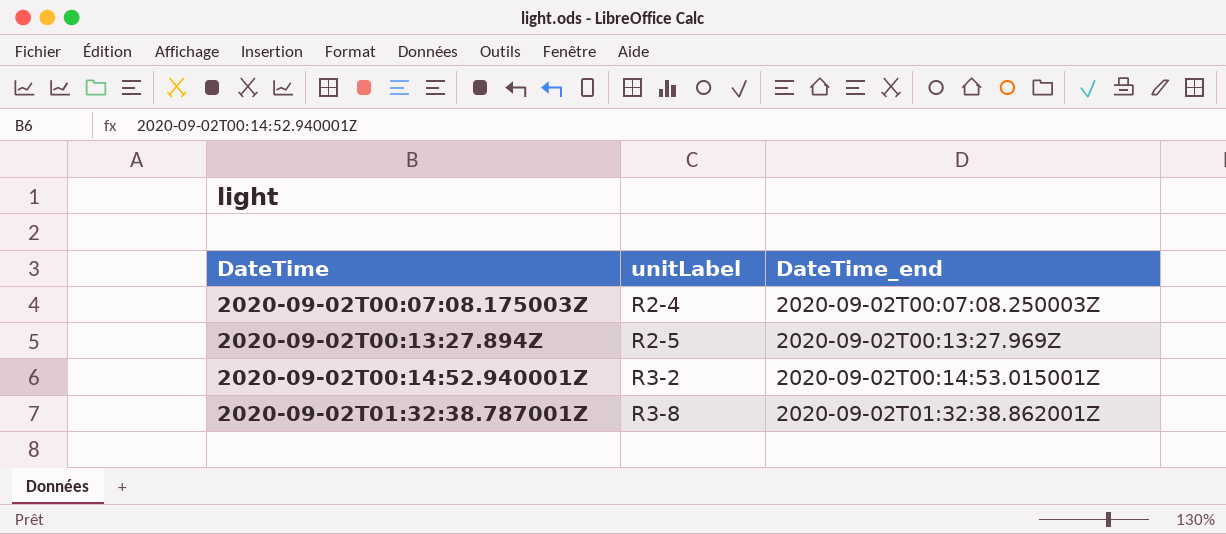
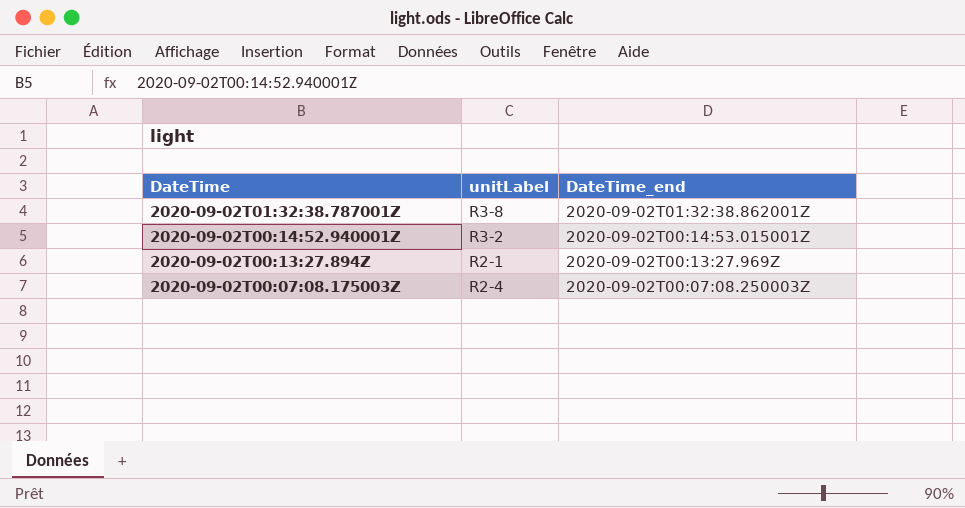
row order: DateTime ascending -> DateTime descending
2020-09-02T00:13:27.894Z | unitLabel: R2-5 -> R2-1

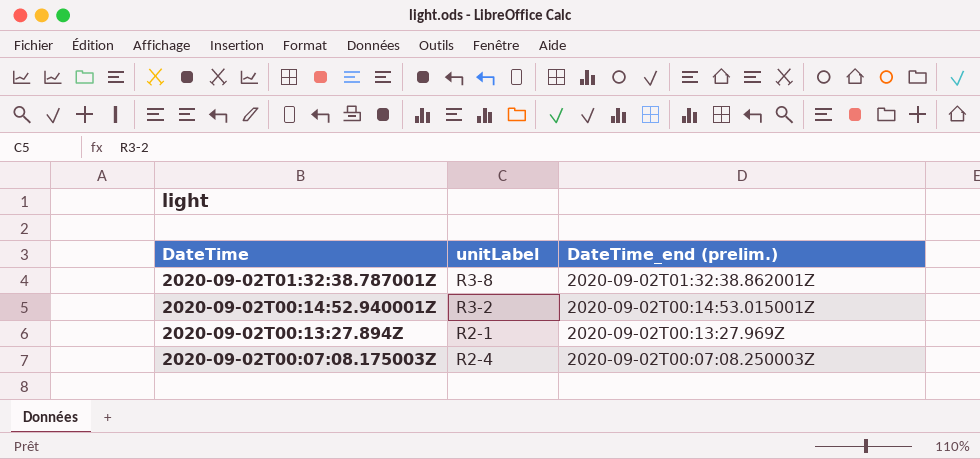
column name: DateTime_end -> DateTime_end (prelim.)

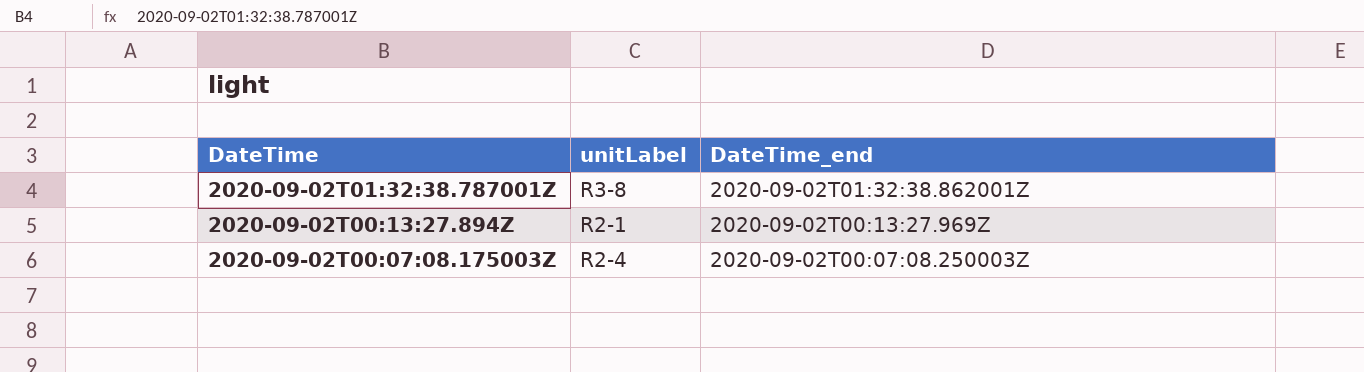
column name: DateTime_end (prelim.) -> DateTime_end
row 2020-09-02T00:14:52.940001Z: R3-2 | 2020-09-02T00:14:53.015001Z -> none

